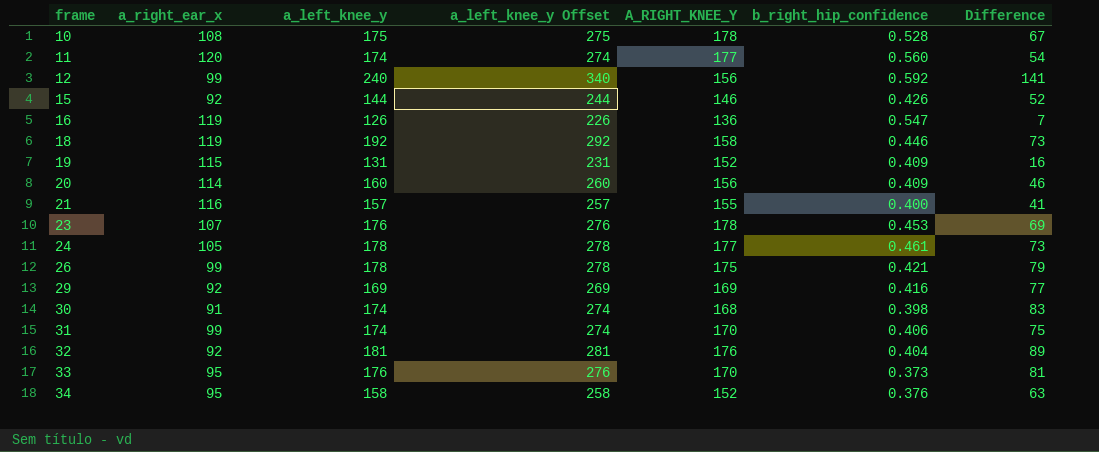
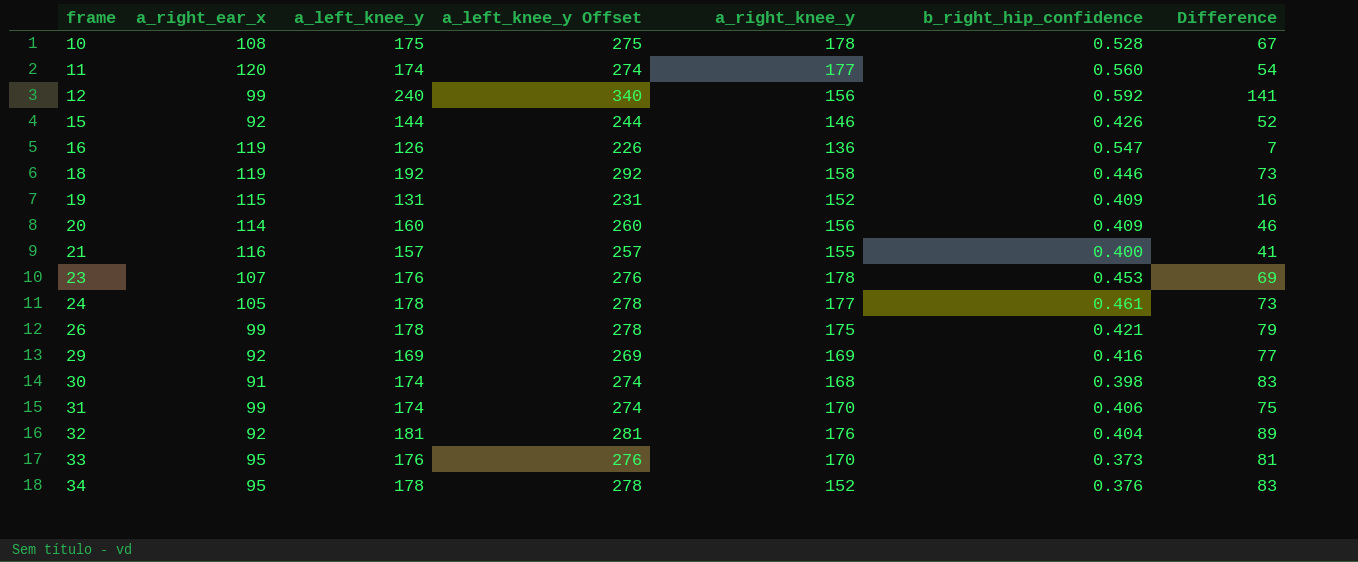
column name: A_RIGHT_KNEE_Y -> a_right_knee_y
34 | a_left_knee_y: 158 -> 178
34 | a_left_knee_y Offset: 258 -> 278
34 | Difference: 63 -> 83

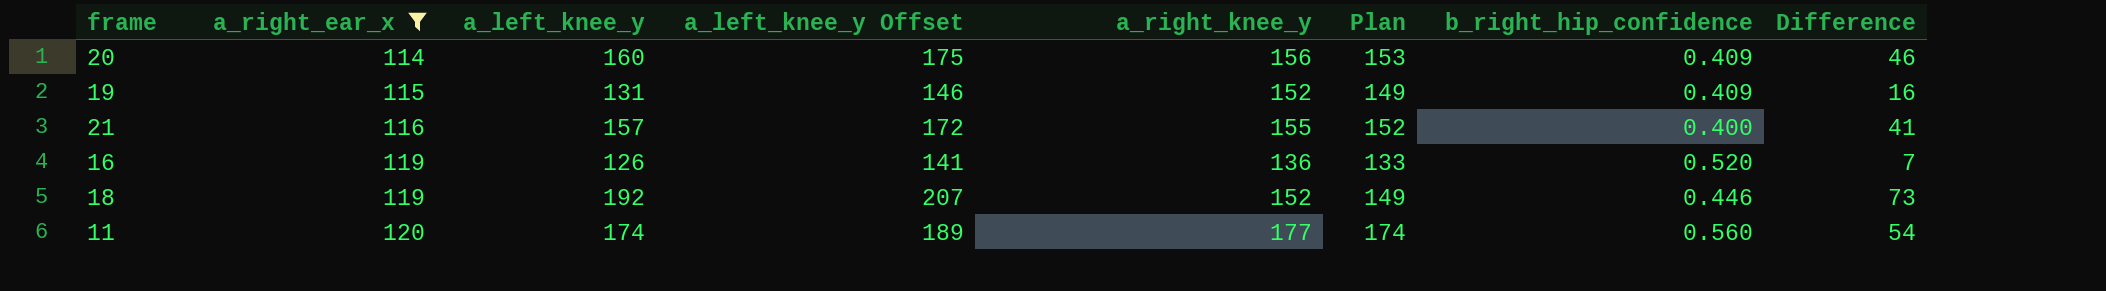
filter: none -> a_right_ear_x >= 114
row order: frame ascending -> a_right_ear_x ascending
column a_left_knee_y Offset | formula: [a_left_knee_y] + 100 -> [a_left_knee_y] + 15
column Plan | formula: none -> [a_right_knee_y] - 3
16 | b_right_hip_confidence: 0.547 -> 0.520
18 | a_right_knee_y: 158 -> 152

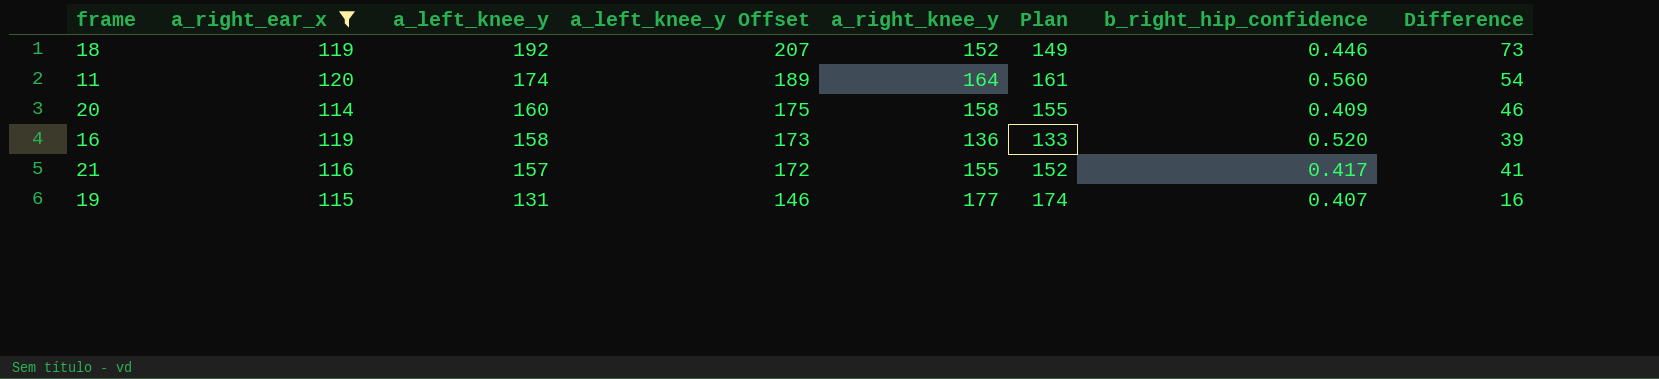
row order: a_right_ear_x ascending -> a_left_knee_y descending
11 | a_right_knee_y: 177 -> 164
11 | Plan: 174 -> 161
20 | a_right_knee_y: 156 -> 158
20 | Plan: 153 -> 155
16 | a_left_knee_y: 126 -> 158
16 | a_left_knee_y Offset: 141 -> 173
16 | Difference: 7 -> 39
21 | b_right_hip_confidence: 0.400 -> 0.417
19 | a_right_knee_y: 152 -> 177
19 | Plan: 149 -> 174
19 | b_right_hip_confidence: 0.409 -> 0.407

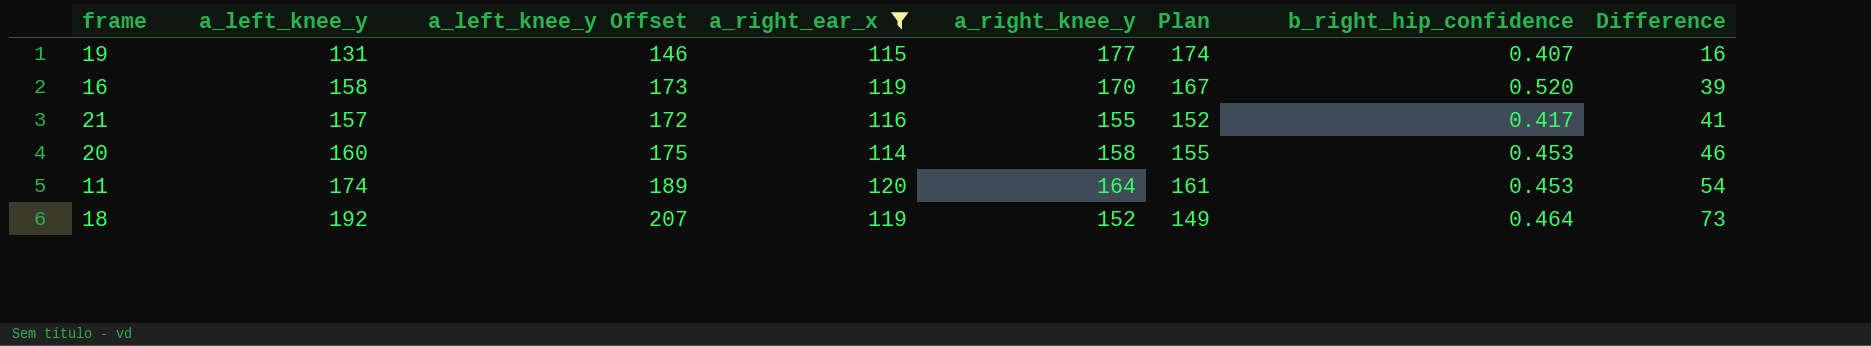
row order: a_left_knee_y descending -> Difference ascending
column a_right_ear_x | position: 2 -> 4
16 | a_right_knee_y: 136 -> 170
16 | Plan: 133 -> 167
20 | b_right_hip_confidence: 0.409 -> 0.453
11 | b_right_hip_confidence: 0.560 -> 0.453
18 | b_right_hip_confidence: 0.446 -> 0.464

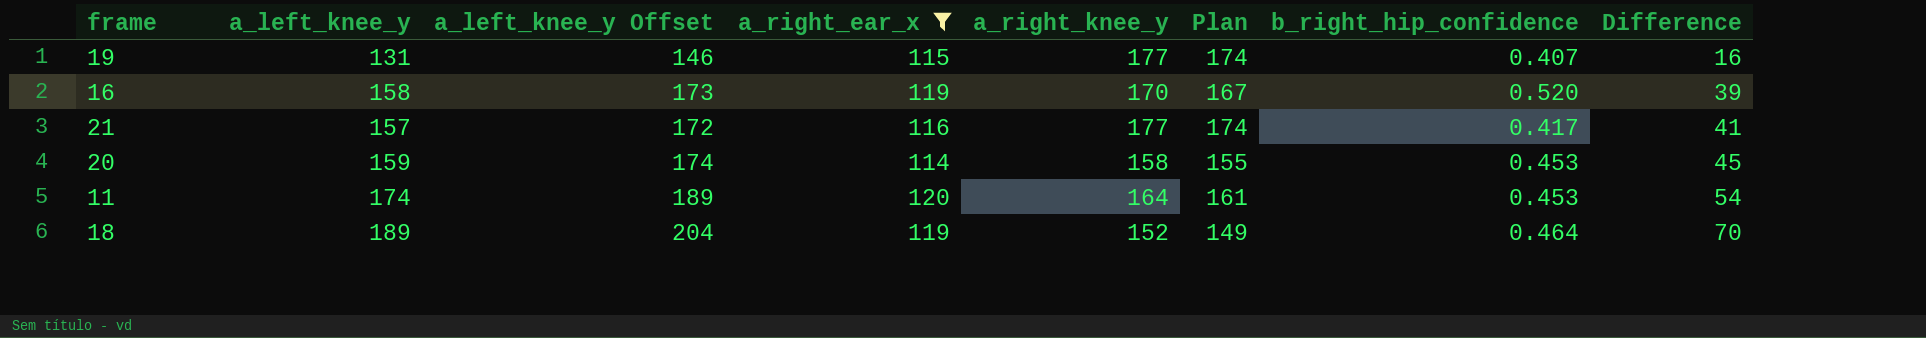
21 | a_right_knee_y: 155 -> 177
21 | Plan: 152 -> 174
20 | a_left_knee_y: 160 -> 159
20 | a_left_knee_y Offset: 175 -> 174
20 | Difference: 46 -> 45
18 | a_left_knee_y: 192 -> 189
18 | a_left_knee_y Offset: 207 -> 204
18 | Difference: 73 -> 70

